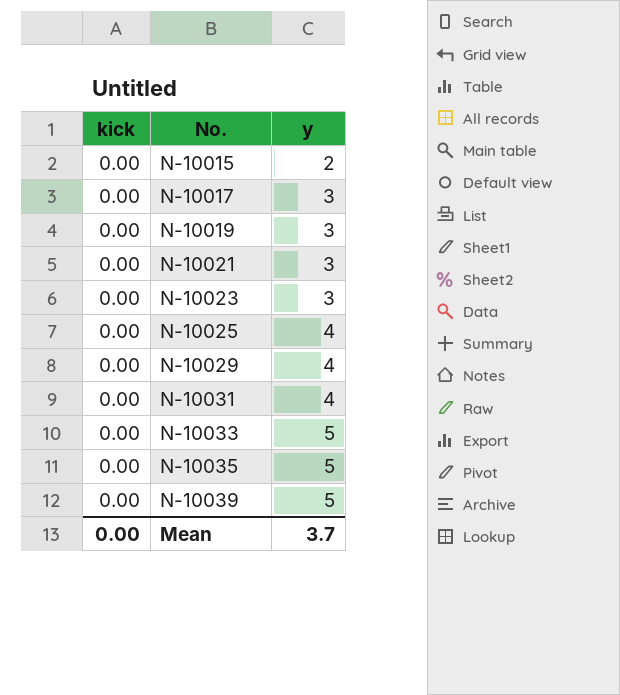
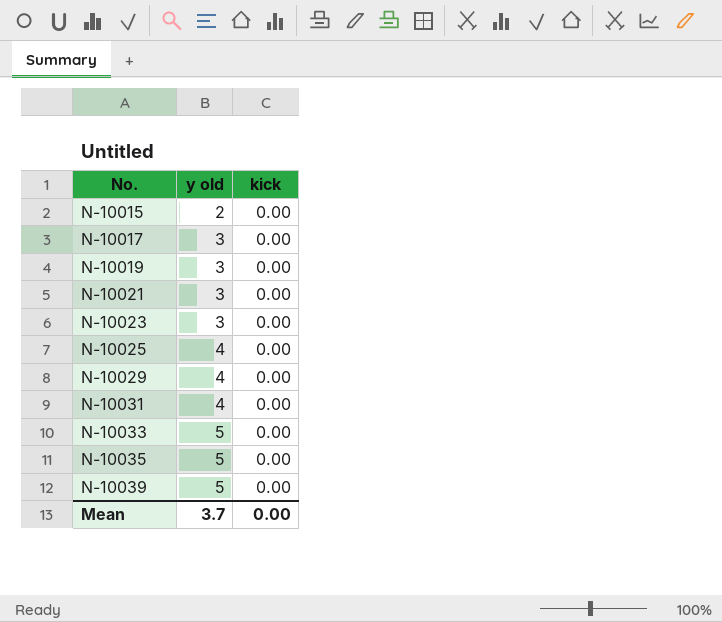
column name: y -> y old
column kick | position: 1 -> 3

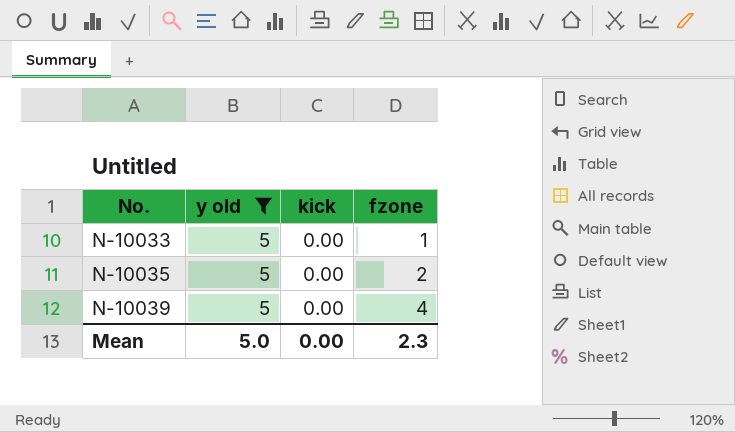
filter: none -> y old = 5
column fzone | position: none -> 4
Mean | y old: 3.7 -> 5.0

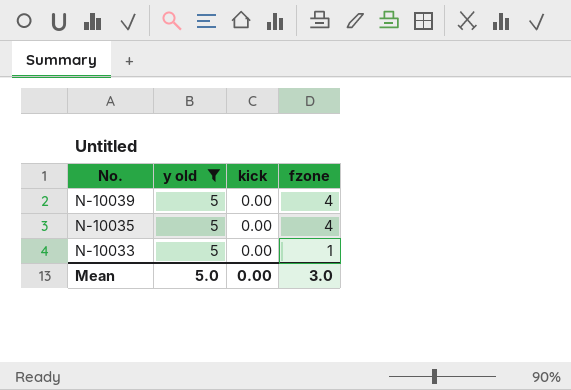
row order: No. ascending -> No. descending
N-10035 | fzone: 2 -> 4
Mean | fzone: 2.3 -> 3.0

